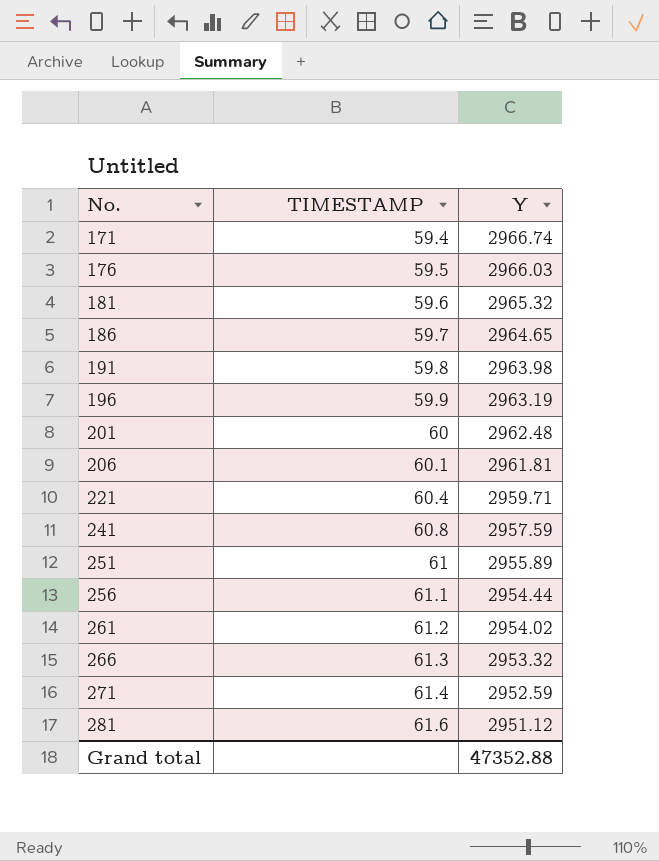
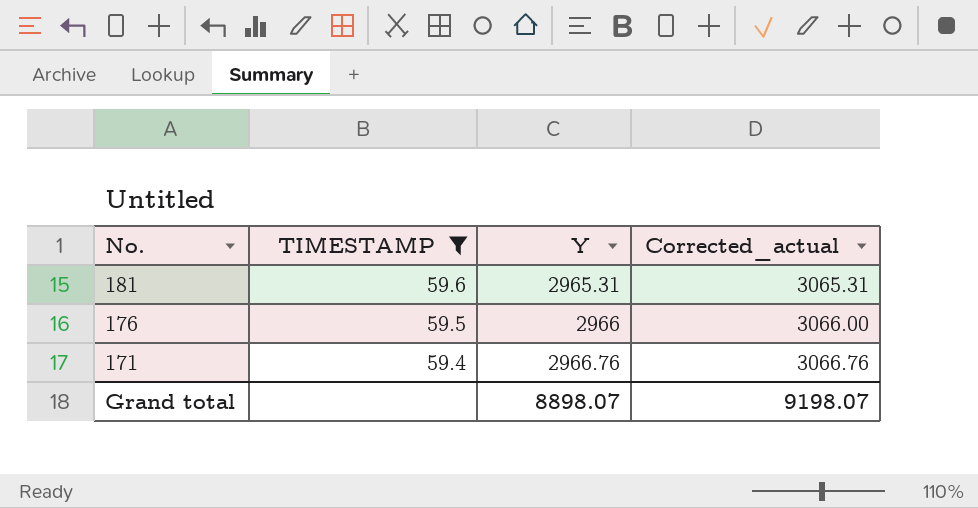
filter: none -> TIMESTAMP <= 59.6
row order: No. ascending -> No. descending
column Corrected_actual | formula: none -> [Y] + 100
181 | Y: 2965.32 -> 2965.31
176 | Y: 2966.03 -> 2966
171 | Y: 2966.74 -> 2966.76
Grand total | Y: 47352.88 -> 8898.07

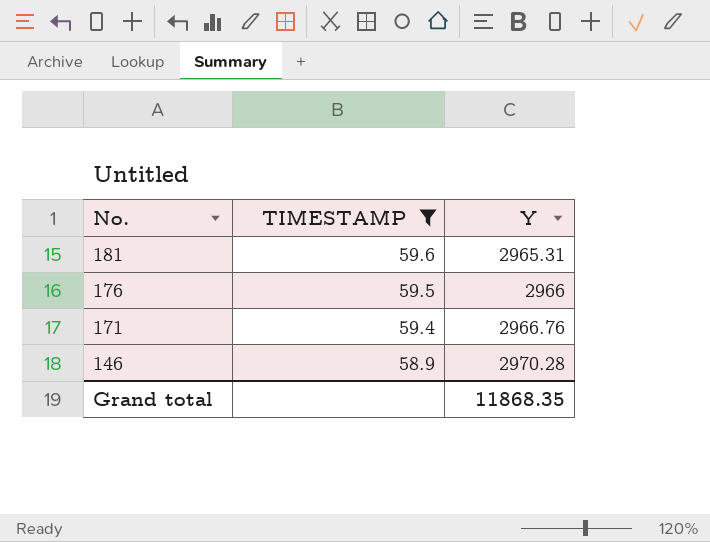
column Corrected_actual | formula: [Y] + 100 -> none
row 146: none -> 58.9 | 2970.28
Grand total | Y: 8898.07 -> 11868.35

